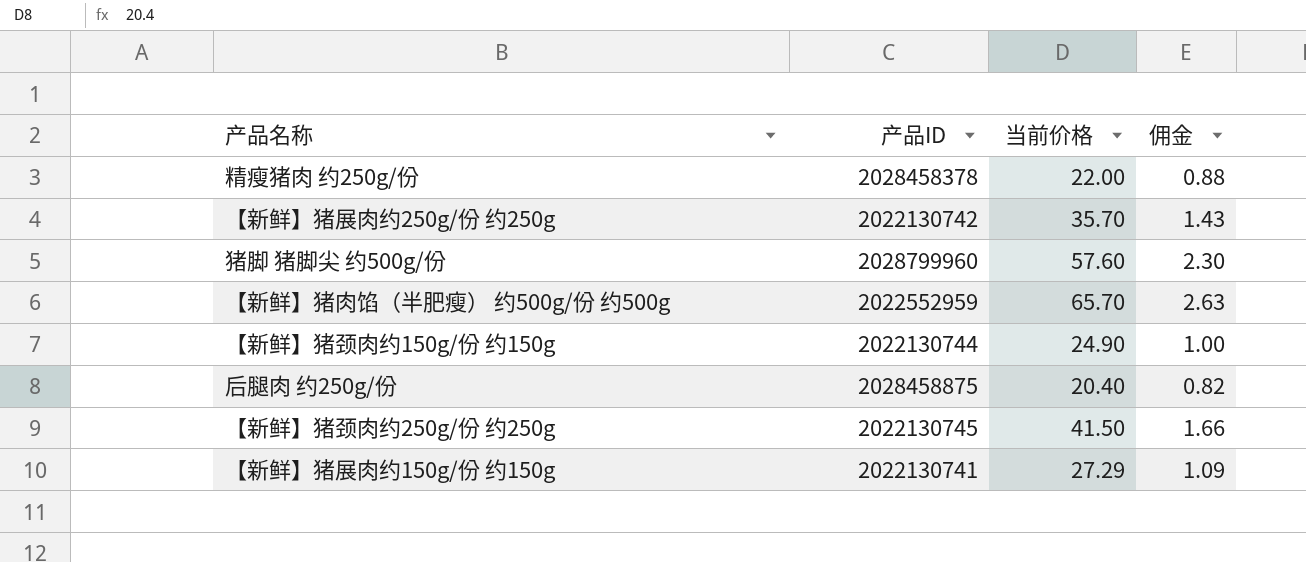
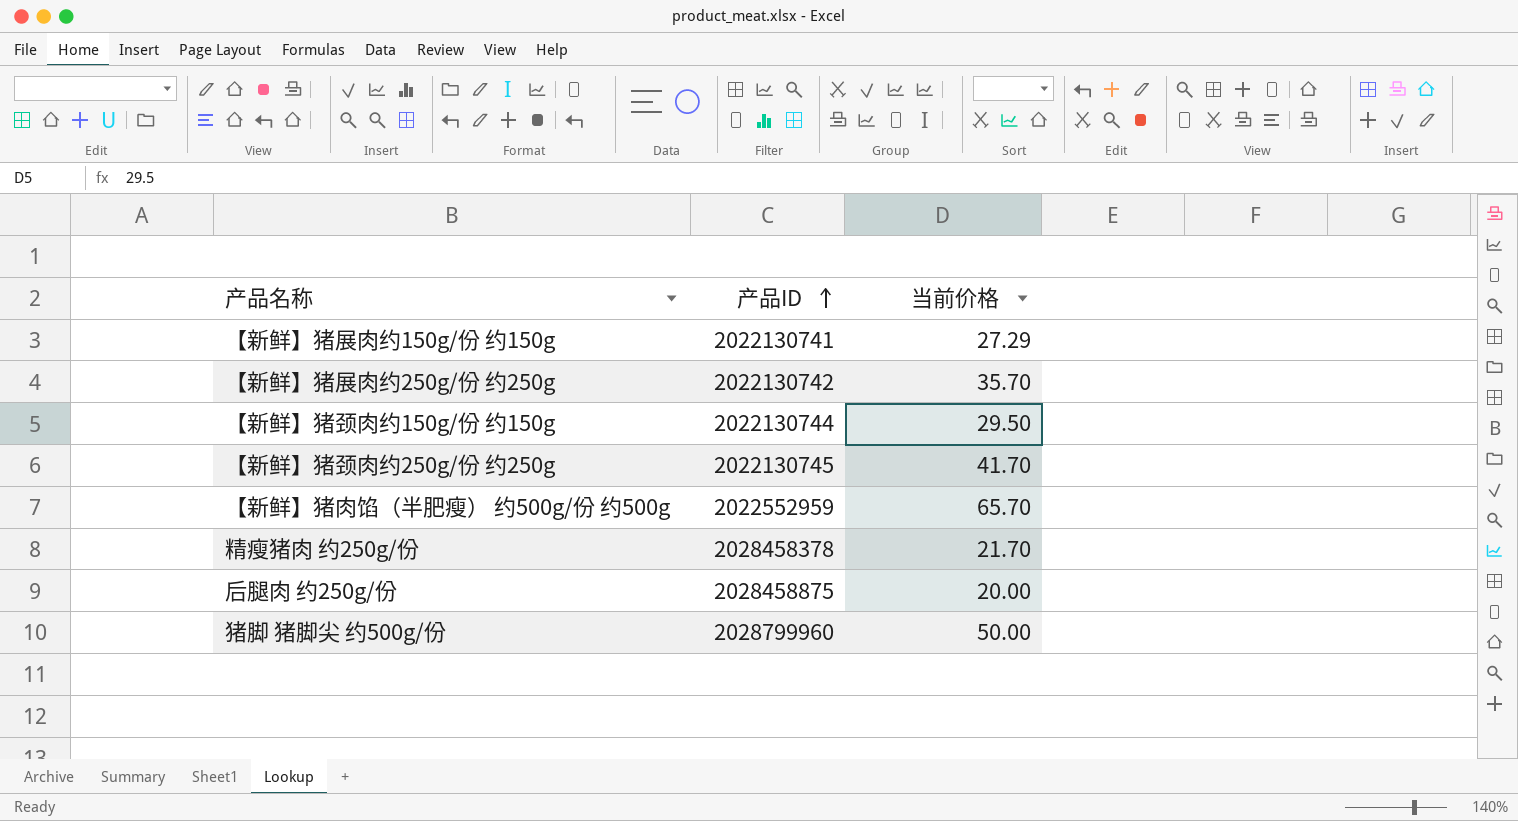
row order: none -> 产品ID ascending
column 佣金 | formula: [当前价格] * 0.04 -> none
【新鲜】猪颈肉约150g/份 约150g | 当前价格: 24.90 -> 29.50
【新鲜】猪颈肉约250g/份 约250g | 当前价格: 41.50 -> 41.70
精瘦猪肉 约250g/份 | 当前价格: 22.00 -> 21.70
后腿肉 约250g/份 | 当前价格: 20.40 -> 20.00
猪脚 猪脚尖 约500g/份 | 当前价格: 57.60 -> 50.00

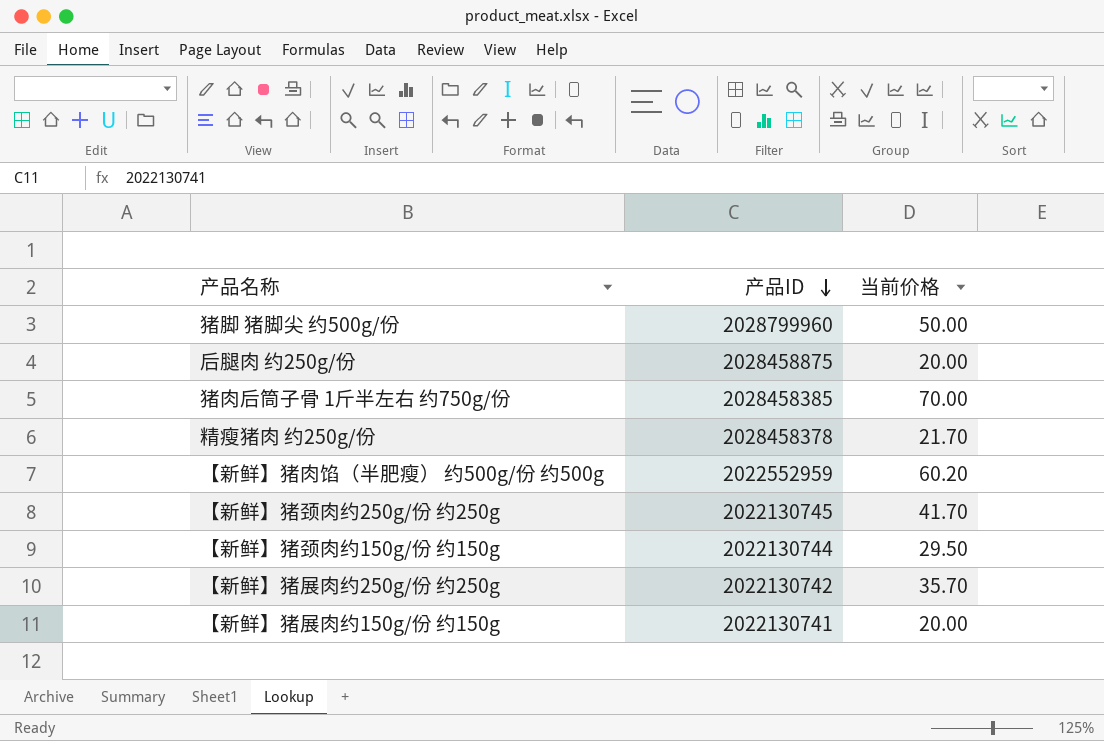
row order: 产品ID ascending -> 产品ID descending
row 猪肉后筒子骨 1斤半左右 约750g/份: none -> 2028458385 | 70.00
【新鲜】猪肉馅（半肥瘦） 约500g/份 约500g | 当前价格: 65.70 -> 60.20
【新鲜】猪展肉约150g/份 约150g | 当前价格: 27.29 -> 20.00

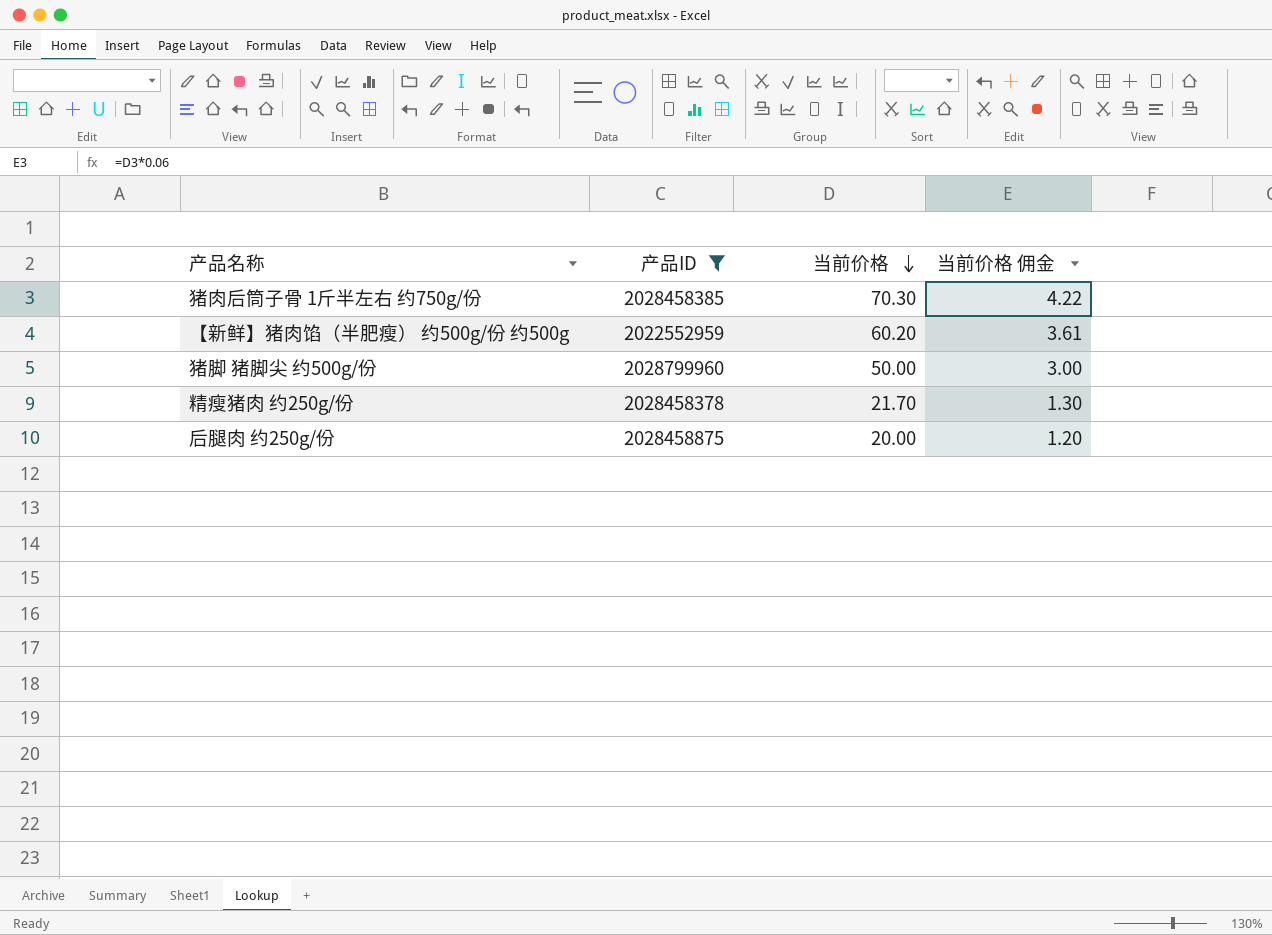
filter: none -> 产品ID >= 2022552959
row order: 产品ID descending -> 当前价格 descending
column 当前价格 佣金 | formula: none -> [当前价格] * 0.06
猪肉后筒子骨 1斤半左右 约750g/份 | 当前价格: 70.00 -> 70.30

